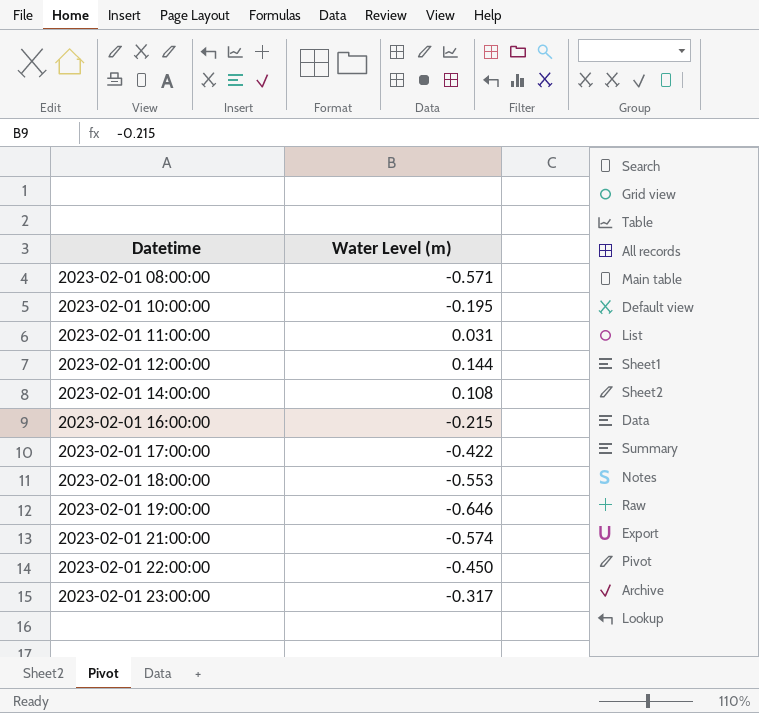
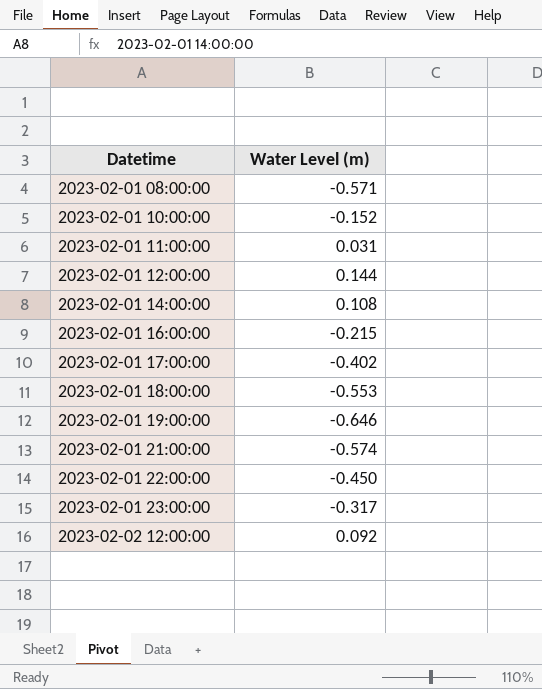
2023-02-01 10:00:00 | Water Level (m): -0.195 -> -0.152
2023-02-01 17:00:00 | Water Level (m): -0.422 -> -0.402
row 2023-02-02 12:00:00: none -> 0.092

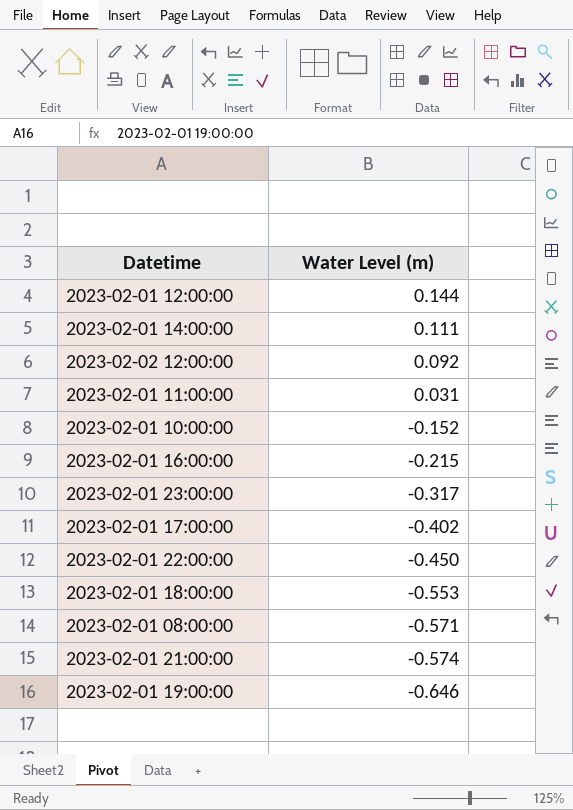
row order: Datetime ascending -> Water Level (m) descending
2023-02-01 14:00:00 | Water Level (m): 0.108 -> 0.111

